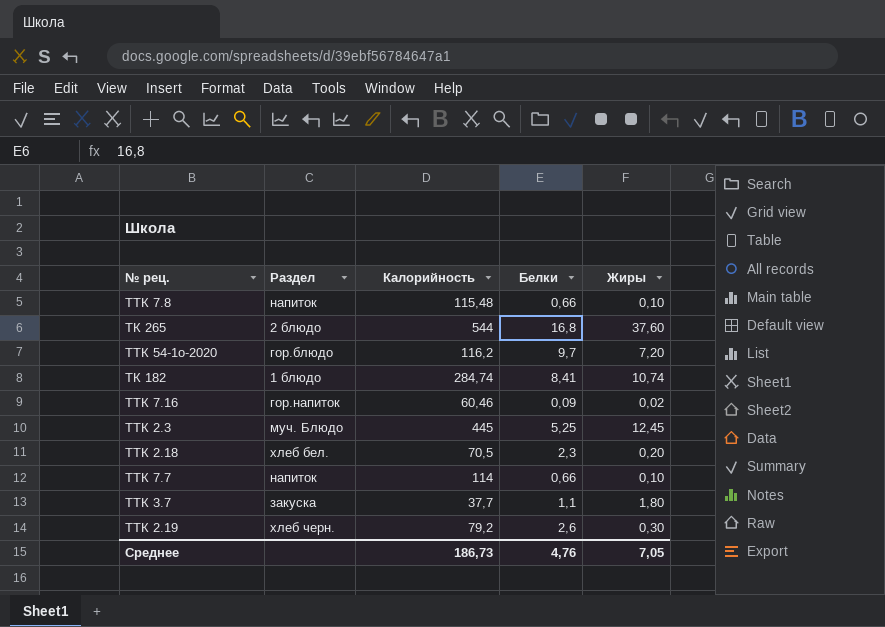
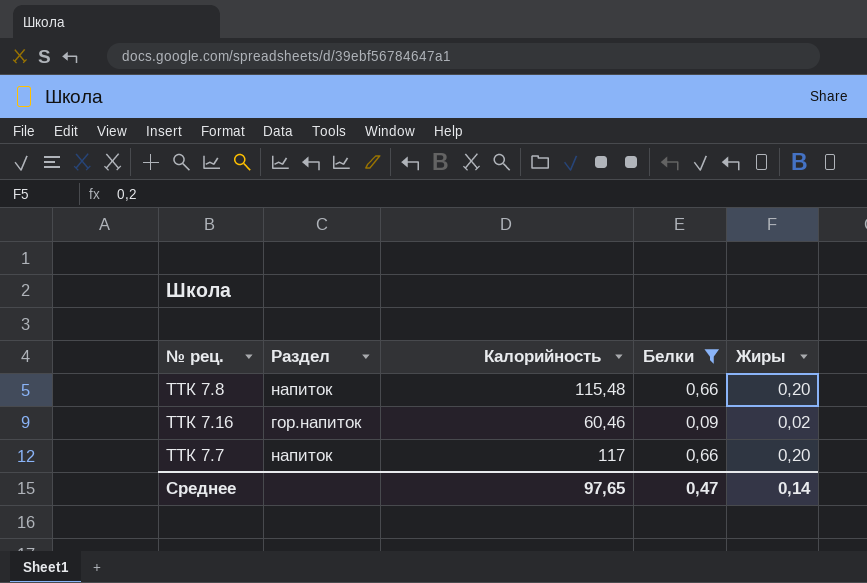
filter: none -> Белки <= 0,66
ТТК 7.8 | Жиры: 0,10 -> 0,20
ТТК 7.7 | Калорийность: 114 -> 117
ТТК 7.7 | Жиры: 0,10 -> 0,20
Среднее | Калорийность: 186,73 -> 97,65
Среднее | Белки: 4,76 -> 0,47
Среднее | Жиры: 7,05 -> 0,14

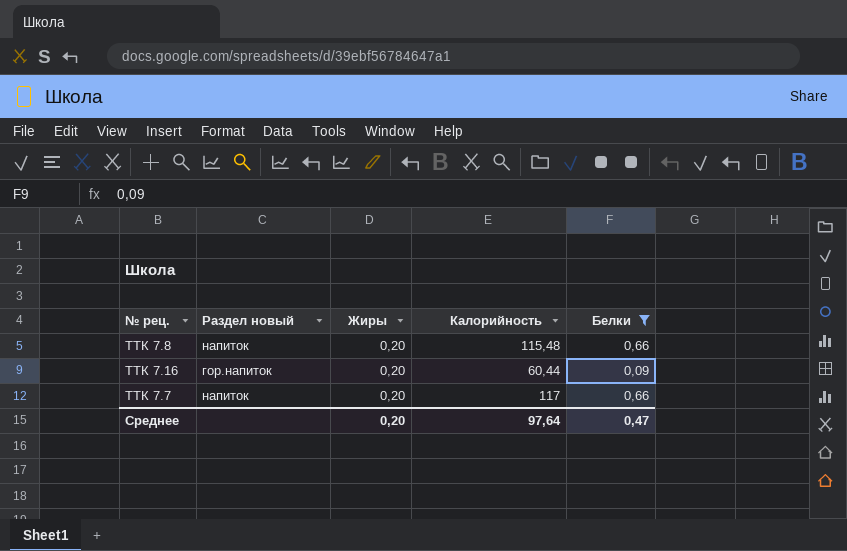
column name: Раздел -> Раздел новый
column Жиры | position: 5 -> 3
ТТК 7.16 | Жиры: 0,02 -> 0,20
ТТК 7.16 | Калорийность: 60,46 -> 60,44
Среднее | Жиры: 0,14 -> 0,20
Среднее | Калорийность: 97,65 -> 97,64

